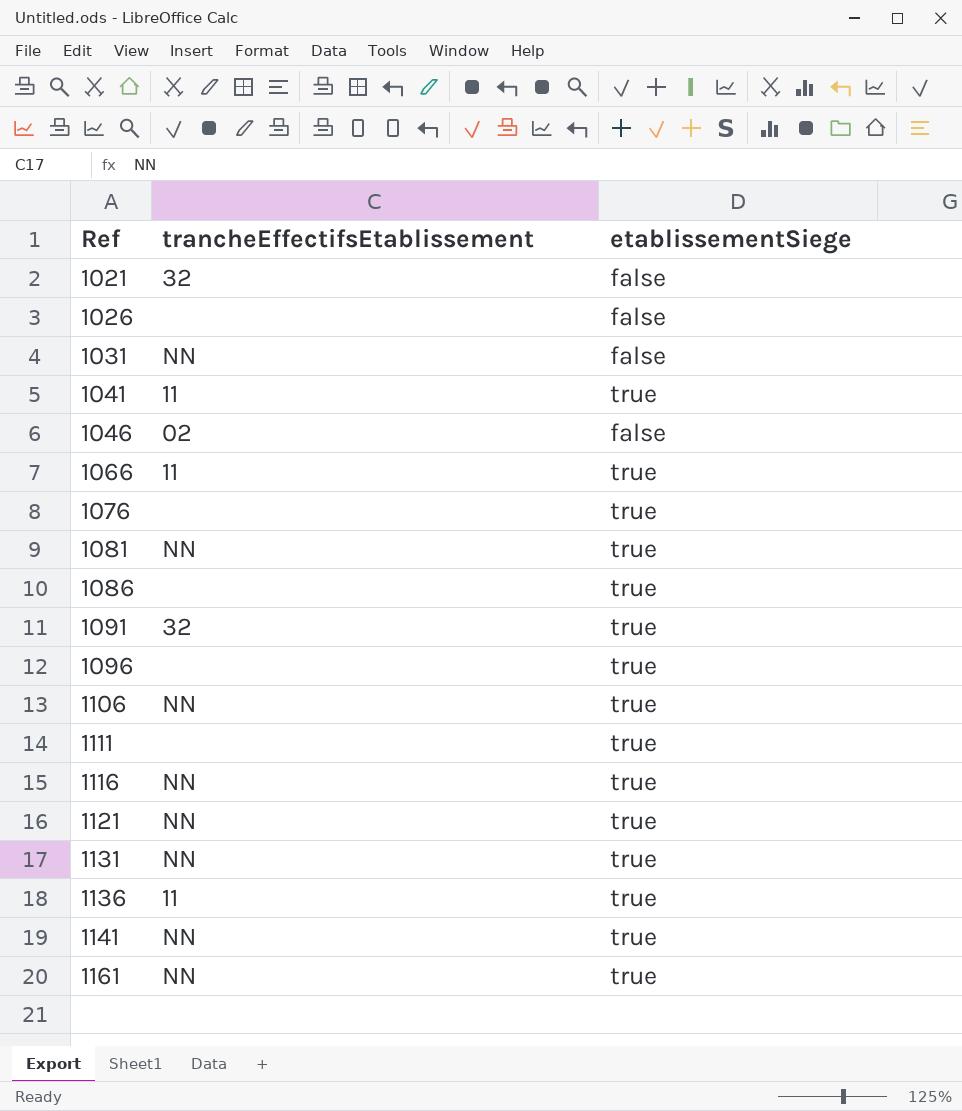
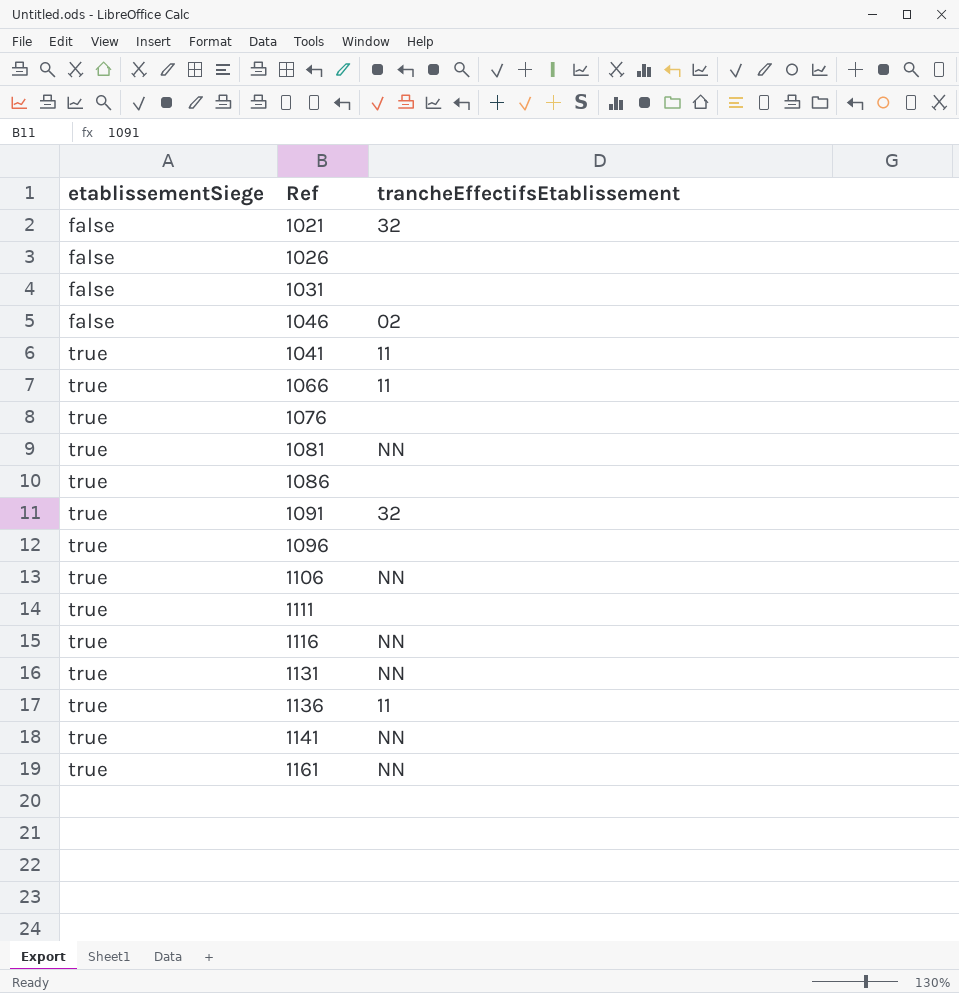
row order: Ref ascending -> etablissementSiege ascending
column etablissementSiege | position: 3 -> 1
row 1121: NN | true -> none
1031 | trancheEffectifsEtablissement: NN -> none

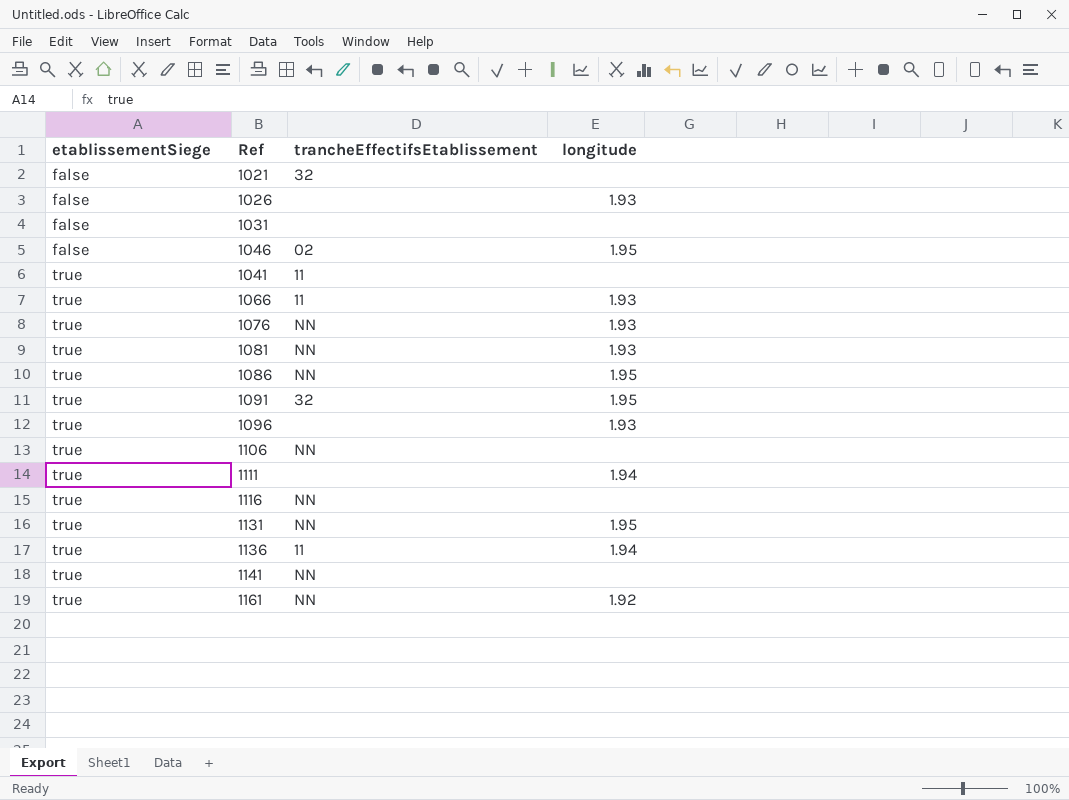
column longitude | position: none -> 4
1076 | trancheEffectifsEtablissement: none -> NN
1086 | trancheEffectifsEtablissement: none -> NN

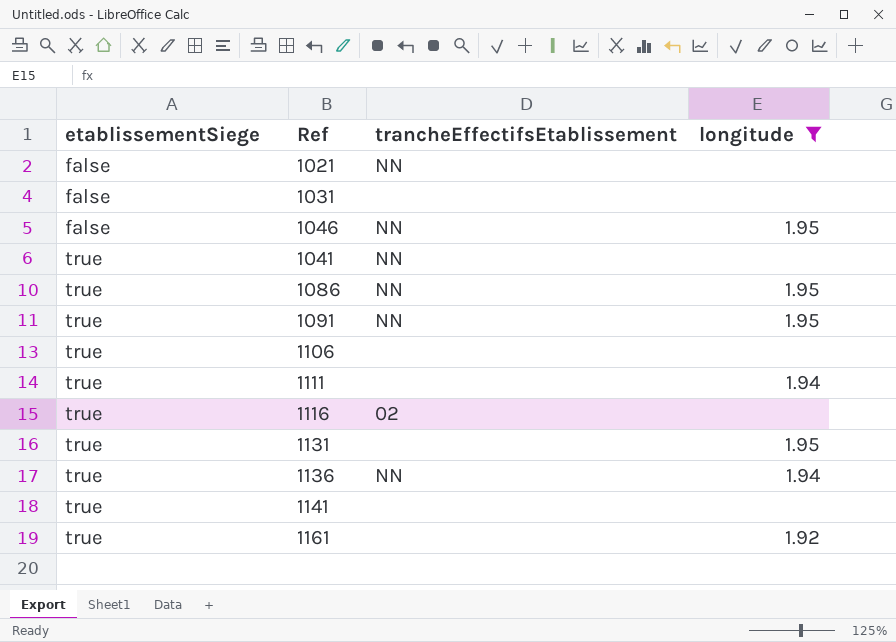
filter: none -> longitude != 1.93
1021 | trancheEffectifsEtablissement: 32 -> NN
1046 | trancheEffectifsEtablissement: 02 -> NN
1041 | trancheEffectifsEtablissement: 11 -> NN
1091 | trancheEffectifsEtablissement: 32 -> NN
1106 | trancheEffectifsEtablissement: NN -> none
1116 | trancheEffectifsEtablissement: NN -> 02
1131 | trancheEffectifsEtablissement: NN -> none
1136 | trancheEffectifsEtablissement: 11 -> NN
1141 | trancheEffectifsEtablissement: NN -> none
1161 | trancheEffectifsEtablissement: NN -> none

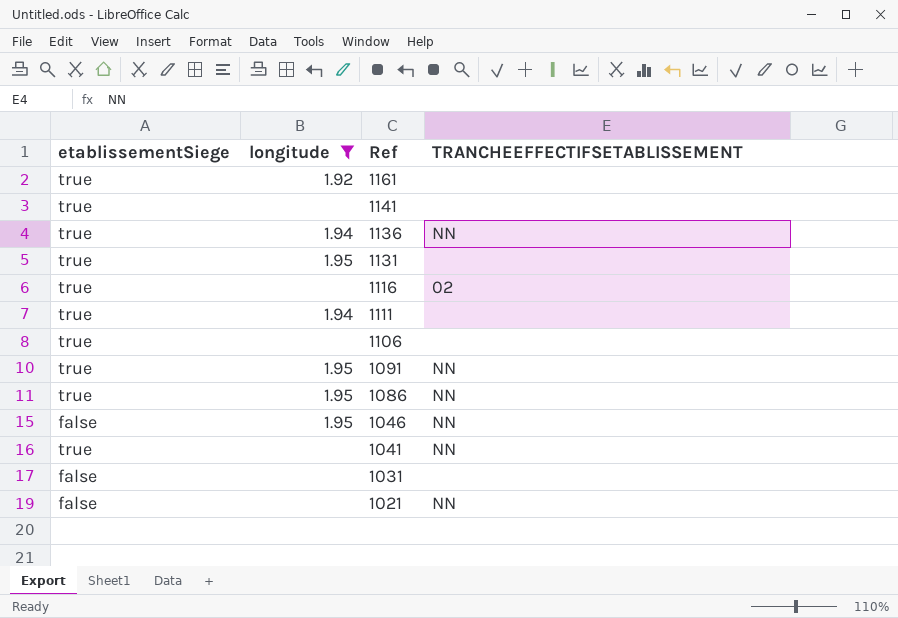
row order: etablissementSiege ascending -> Ref descending
column longitude | position: 4 -> 2
column name: trancheEffectifsEtablissement -> TRANCHEEFFECTIFSETABLISSEMENT

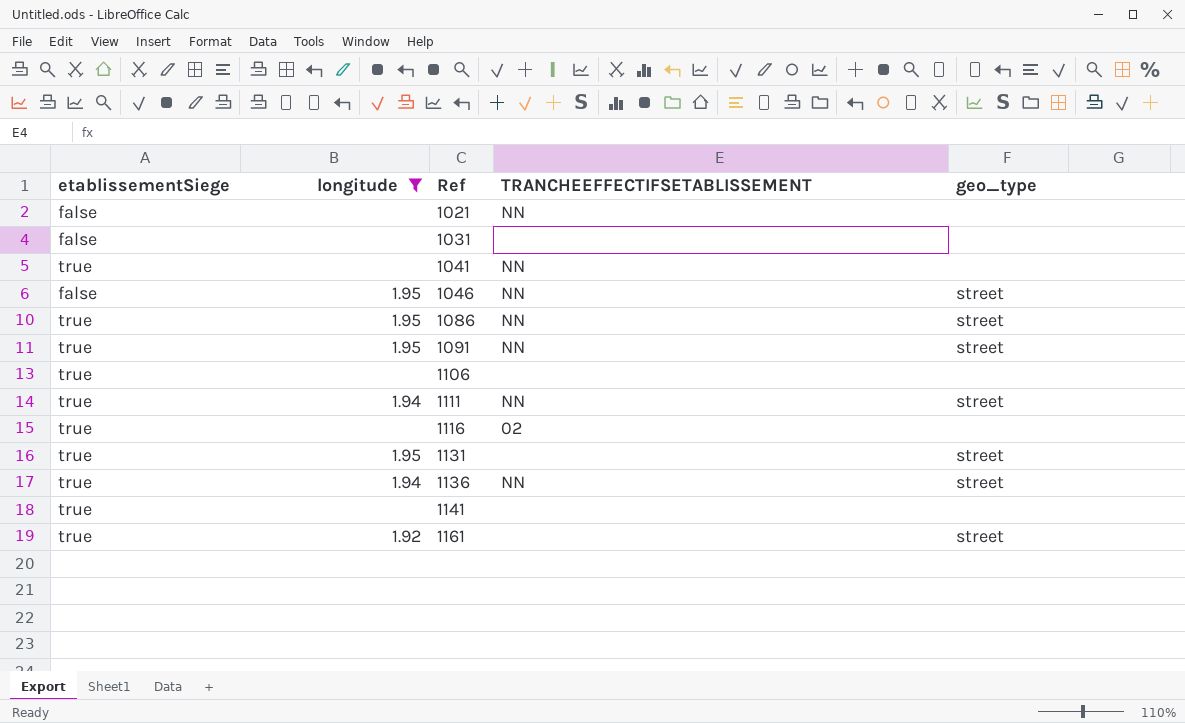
row order: Ref descending -> Ref ascending
column geo_type | position: none -> 5
1111 | TRANCHEEFFECTIFSETABLISSEMENT: none -> NN

